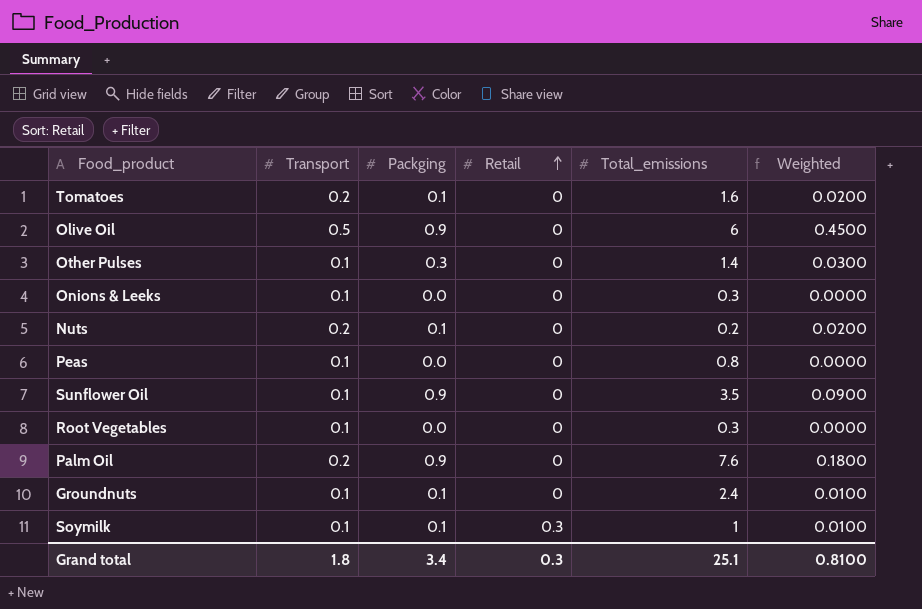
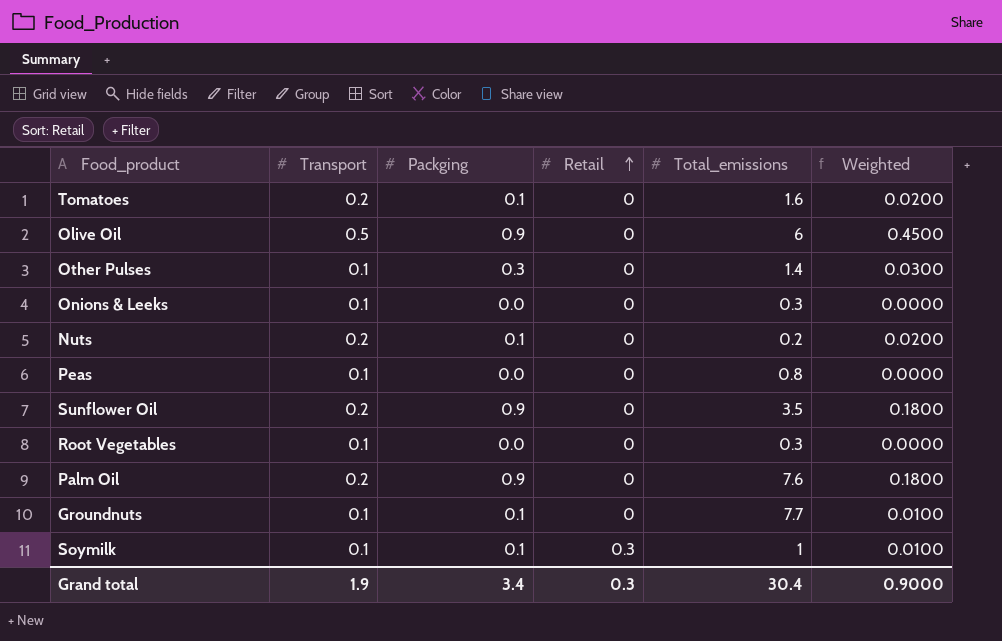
Sunflower Oil | Transport: 0.1 -> 0.2
Sunflower Oil | Weighted: 0.0900 -> 0.1800
Groundnuts | Total_emissions: 2.4 -> 7.7
Grand total | Transport: 1.8 -> 1.9
Grand total | Total_emissions: 25.1 -> 30.4
Grand total | Weighted: 0.8100 -> 0.9000

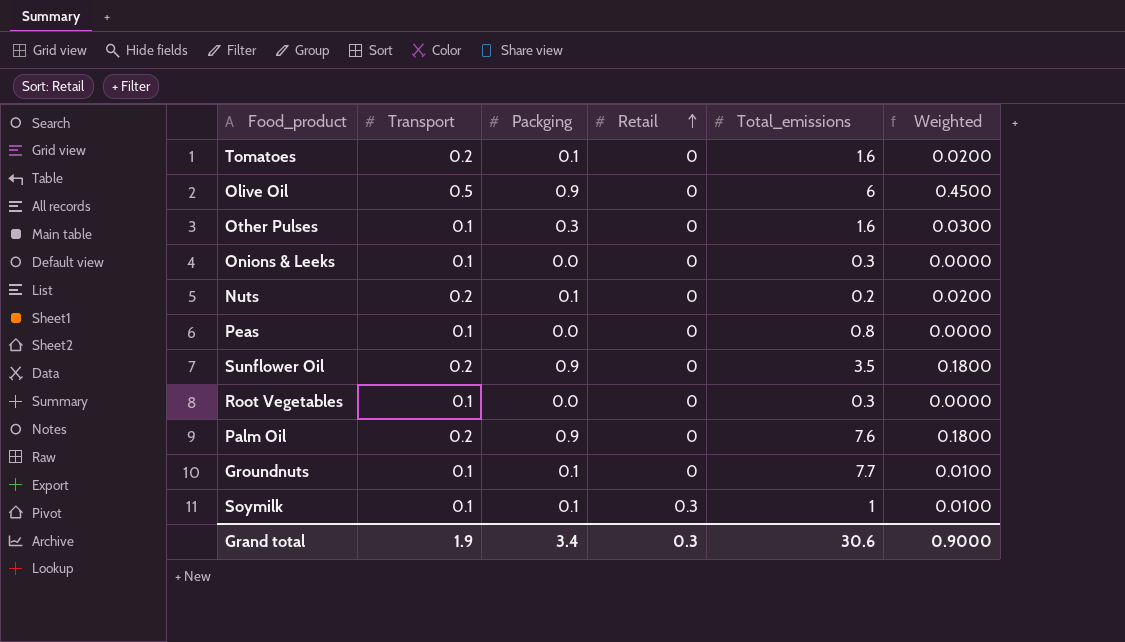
Other Pulses | Total_emissions: 1.4 -> 1.6
Grand total | Total_emissions: 30.4 -> 30.6

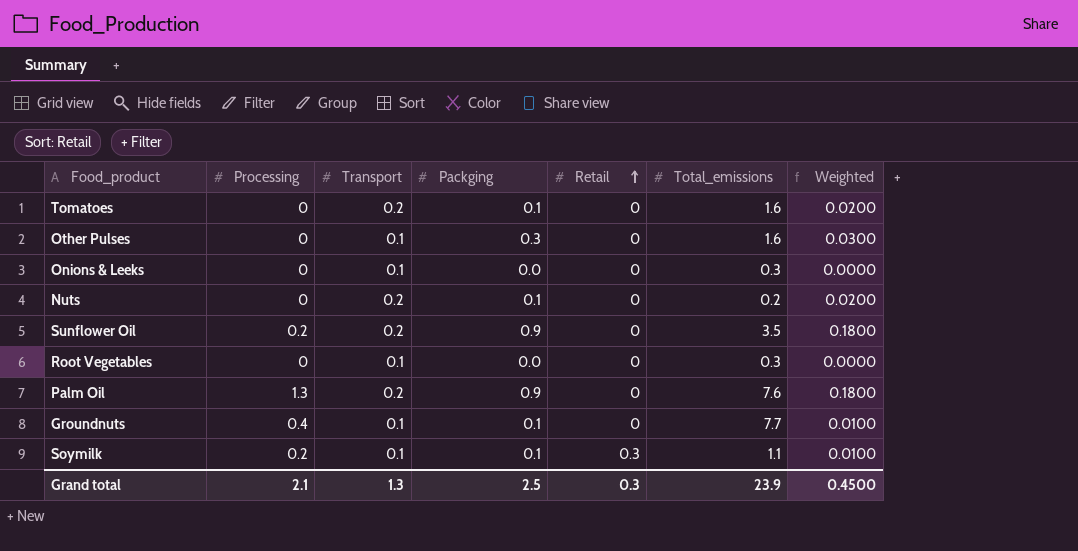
column Processing | position: none -> 2
row Olive Oil: 0.5 | 0.9 | 0 | 6 | 0.4500 -> none
row Peas: 0.1 | 0.0 | 0 | 0.8 | 0.0000 -> none
Soymilk | Total_emissions: 1 -> 1.1
Grand total | Transport: 1.9 -> 1.3
Grand total | Packging: 3.4 -> 2.5
Grand total | Total_emissions: 30.6 -> 23.9
Grand total | Weighted: 0.9000 -> 0.4500

